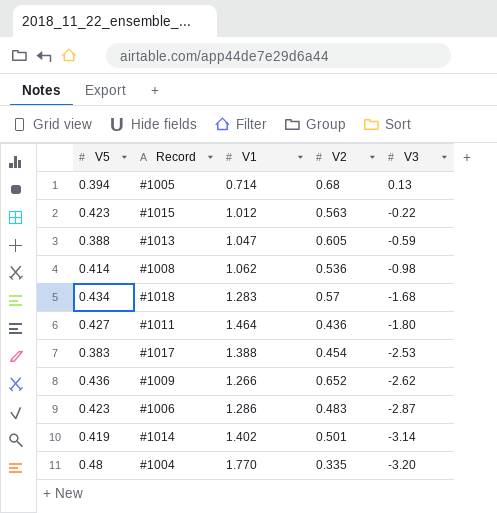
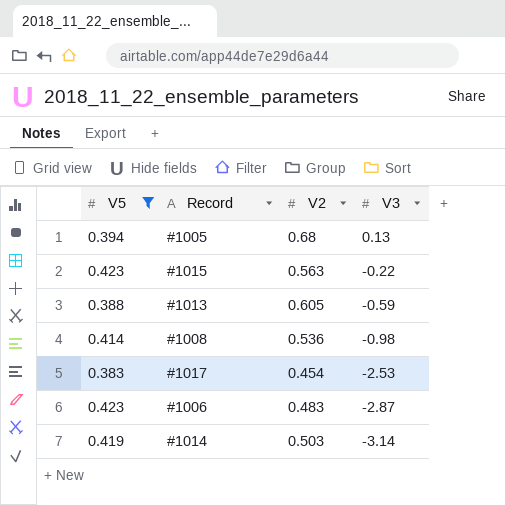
filter: none -> V5 <= 0.423
column V1 | position: 3 -> none
#1014 | V2: 0.501 -> 0.503

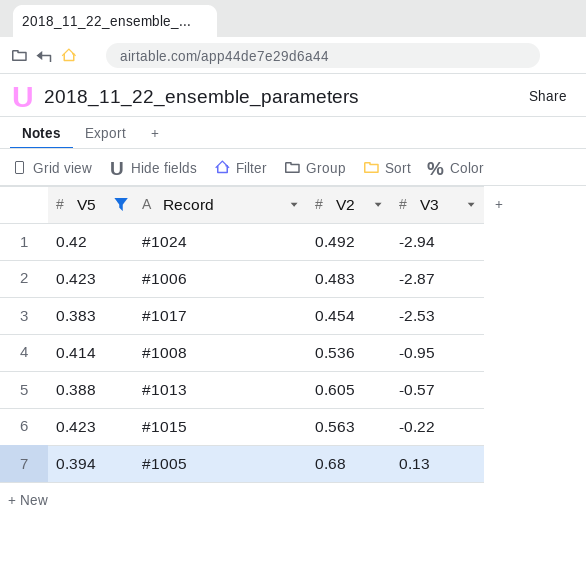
row order: V3 descending -> V3 ascending
row #1014: 0.419 | 0.503 | -3.14 -> none
row #1024: none -> 0.42 | 0.492 | -2.94
#1008 | V3: -0.98 -> -0.95
#1013 | V3: -0.59 -> -0.57

